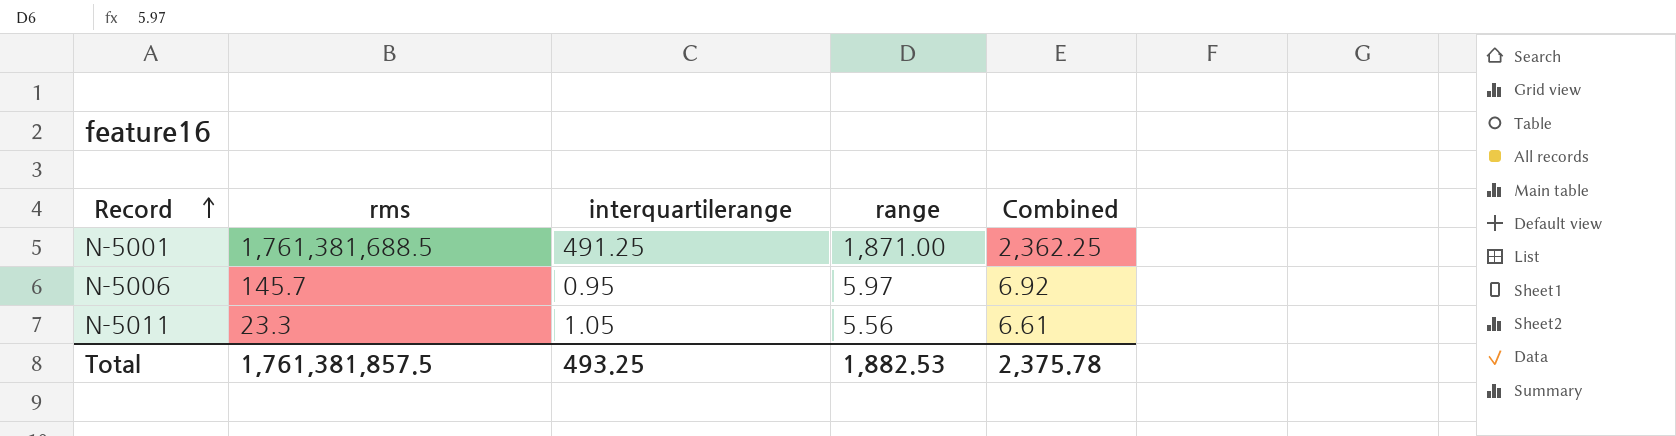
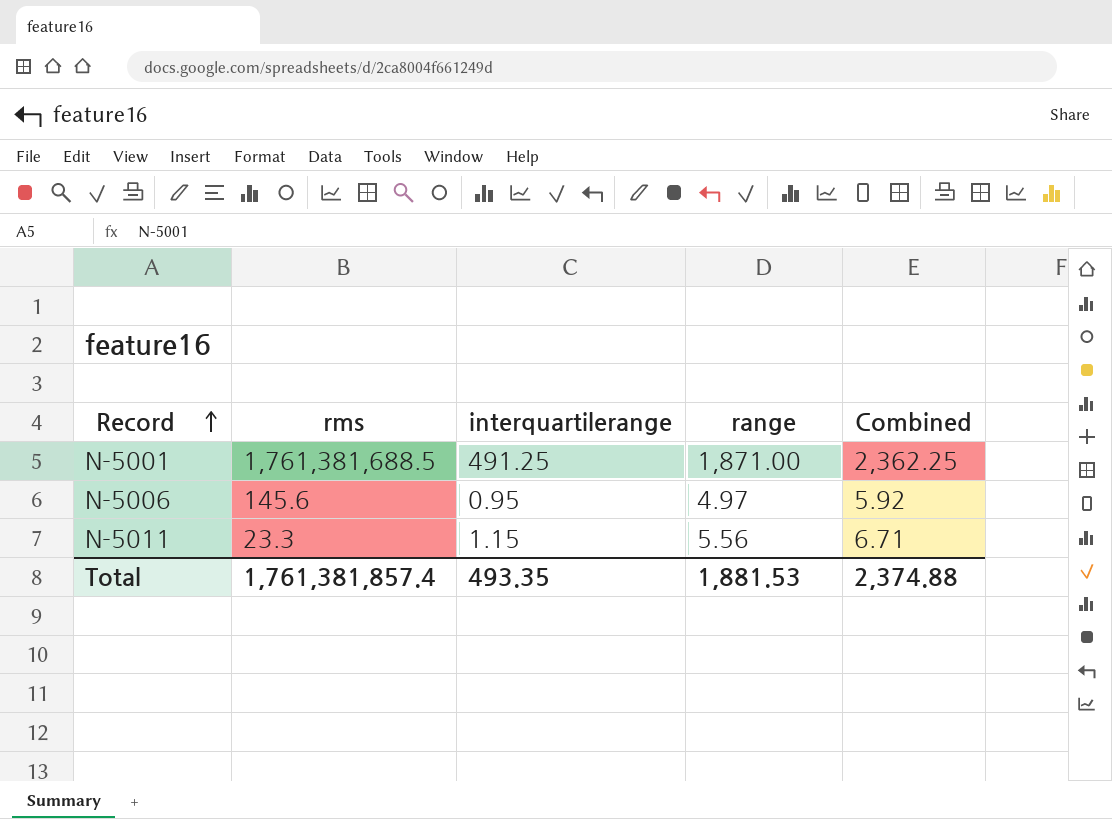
N-5006 | rms: 145.7 -> 145.6
N-5006 | range: 5.97 -> 4.97
N-5006 | Combined: 6.92 -> 5.92
N-5011 | interquartilerange: 1.05 -> 1.15
N-5011 | Combined: 6.61 -> 6.71
Total | rms: 1,761,381,857.5 -> 1,761,381,857.4
Total | interquartilerange: 493.25 -> 493.35
Total | range: 1,882.53 -> 1,881.53
Total | Combined: 2,375.78 -> 2,374.88

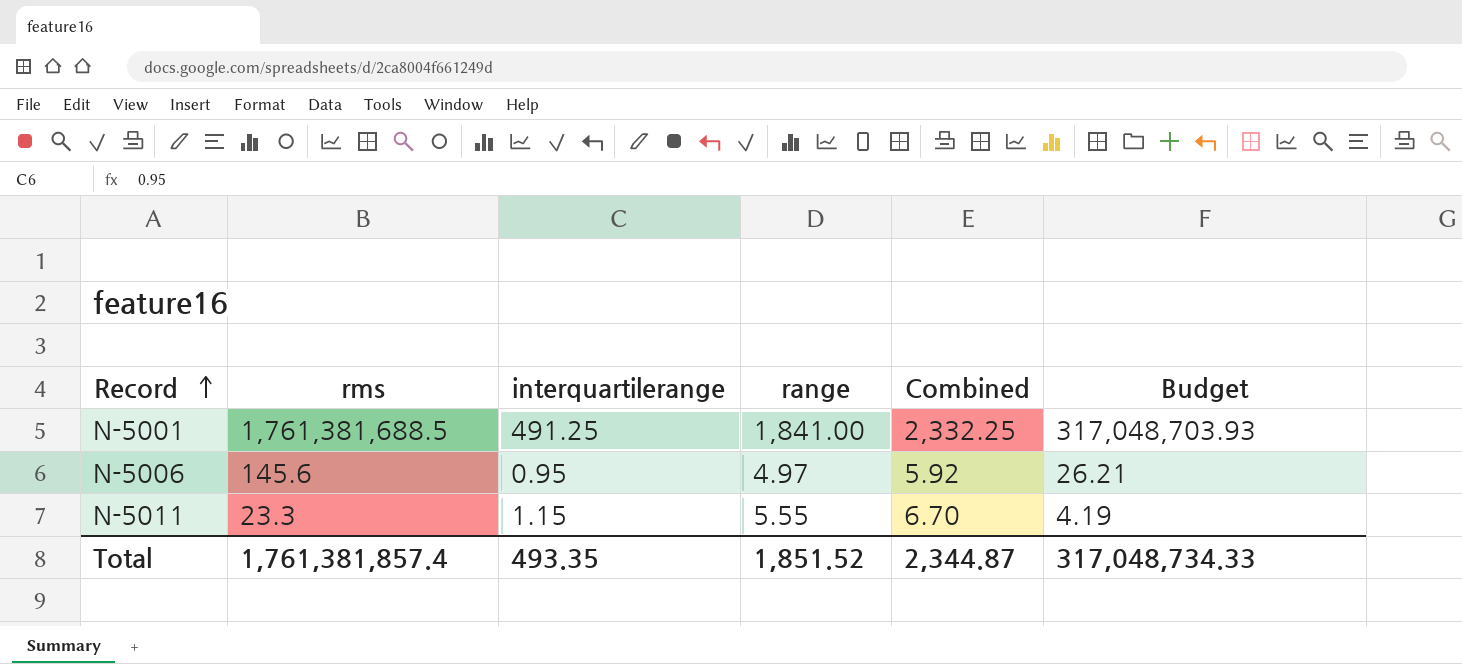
column Budget | formula: none -> [rms] * 0.18
N-5001 | range: 1,871.00 -> 1,841.00
N-5001 | Combined: 2,362.25 -> 2,332.25
N-5011 | range: 5.56 -> 5.55
N-5011 | Combined: 6.71 -> 6.70
Total | range: 1,881.53 -> 1,851.52
Total | Combined: 2,374.88 -> 2,344.87

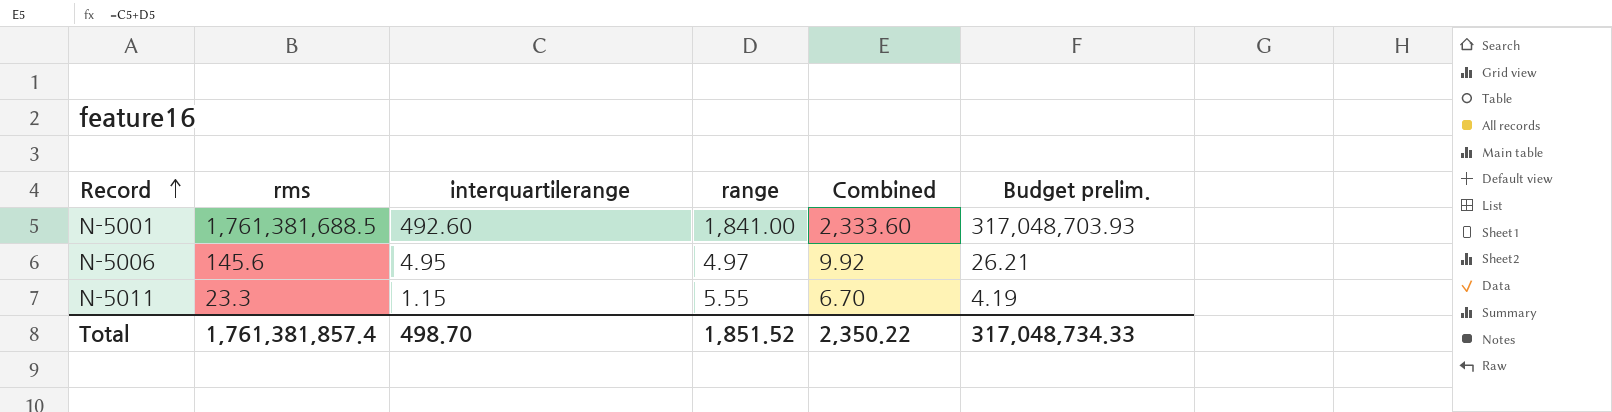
column name: Budget -> Budget prelim.
N-5001 | interquartilerange: 491.25 -> 492.60
N-5001 | Combined: 2,332.25 -> 2,333.60
N-5006 | interquartilerange: 0.95 -> 4.95
N-5006 | Combined: 5.92 -> 9.92
Total | interquartilerange: 493.35 -> 498.70
Total | Combined: 2,344.87 -> 2,350.22

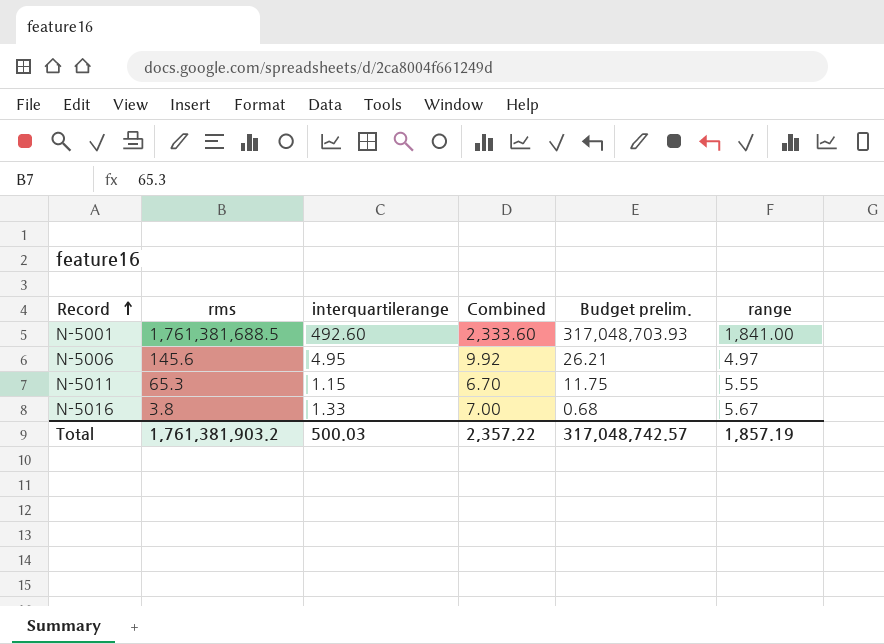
column range | position: 4 -> 6
N-5011 | rms: 23.3 -> 65.3
N-5011 | Budget prelim.: 4.19 -> 11.75
row N-5016: none -> 3.8 | 1.33 | 7.00 | 0.68 | 5.67
Total | rms: 1,761,381,857.4 -> 1,761,381,903.2
Total | interquartilerange: 498.70 -> 500.03
Total | Combined: 2,350.22 -> 2,357.22
Total | Budget prelim.: 317,048,734.33 -> 317,048,742.57
Total | range: 1,851.52 -> 1,857.19

